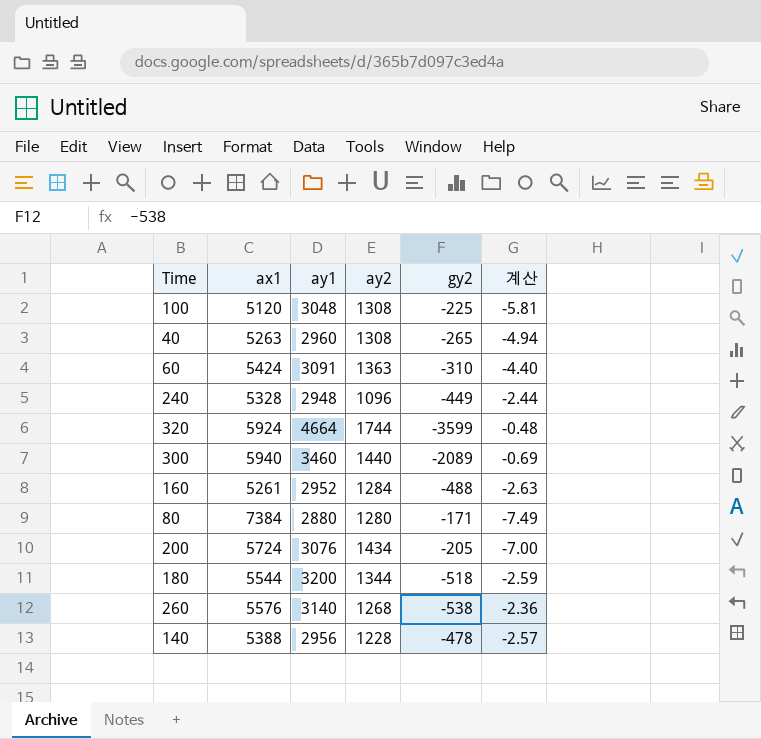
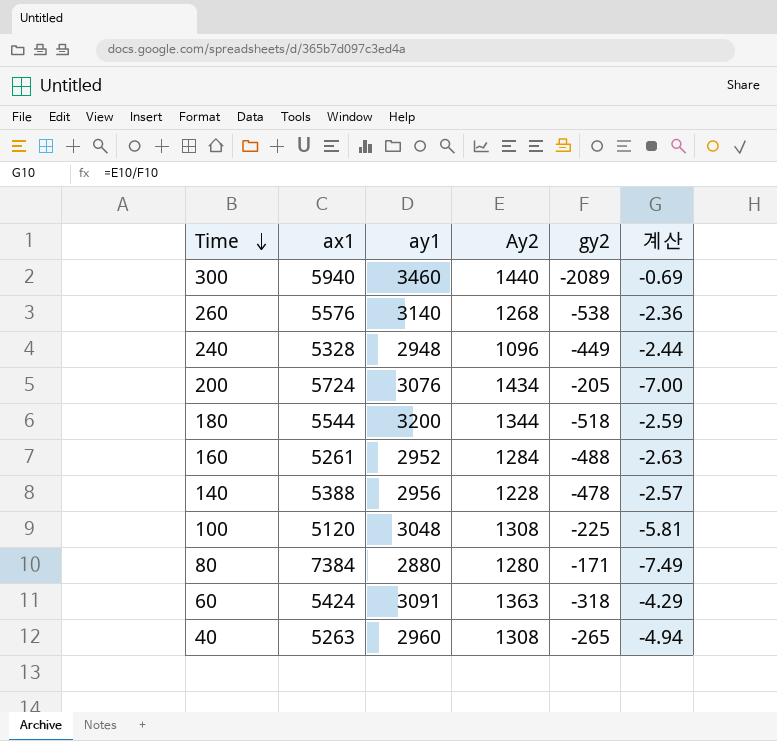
row order: none -> Time descending
column name: ay2 -> Ay2
row 320: 5924 | 4664 | 1744 | -3599 | -0.48 -> none
60 | gy2: -310 -> -318
60 | 계산: -4.40 -> -4.29

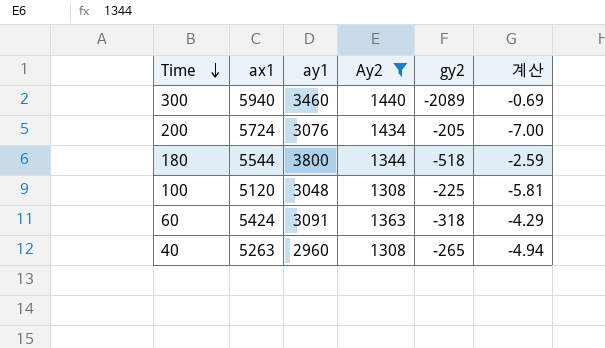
filter: none -> Ay2 >= 1308
180 | ay1: 3200 -> 3800

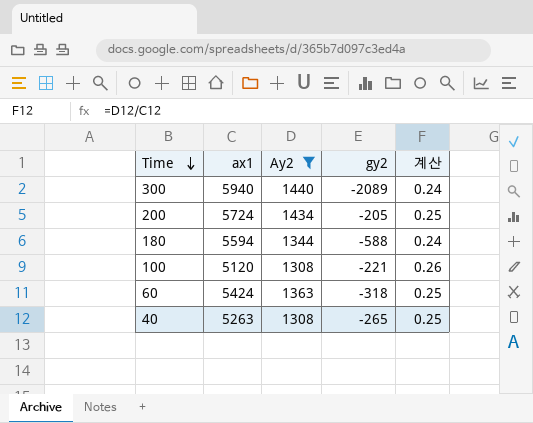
column ay1 | position: 3 -> none
column 계산 | formula: [Ay2] / [gy2] -> [Ay2] / [ax1]
180 | ax1: 5544 -> 5594
180 | gy2: -518 -> -588
100 | gy2: -225 -> -221

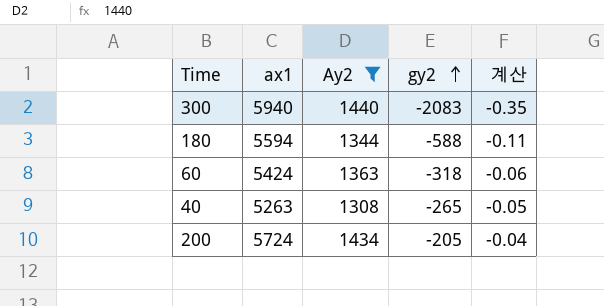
row order: Time descending -> gy2 ascending
column 계산 | formula: [Ay2] / [ax1] -> [gy2] / [ax1]
row 100: 5120 | 1308 | -221 | 0.26 -> none
300 | gy2: -2089 -> -2083

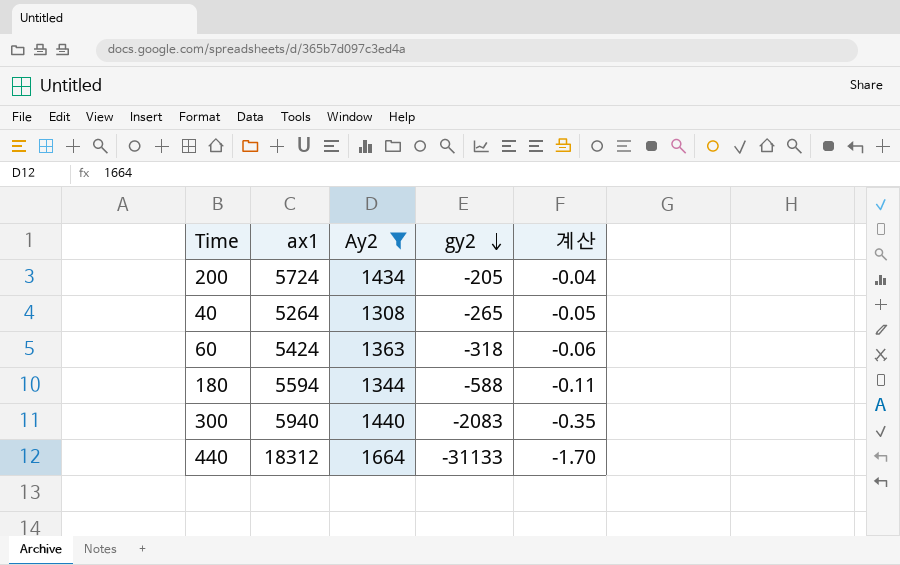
row order: gy2 ascending -> gy2 descending
40 | ax1: 5263 -> 5264
row 440: none -> 18312 | 1664 | -31133 | -1.70

